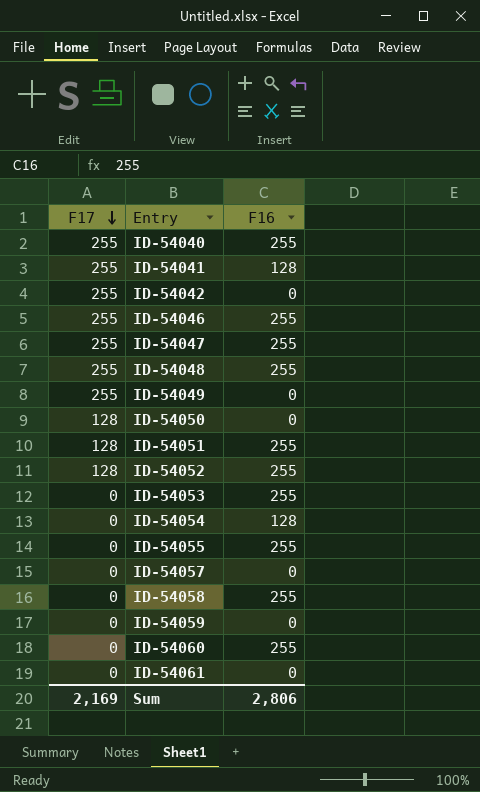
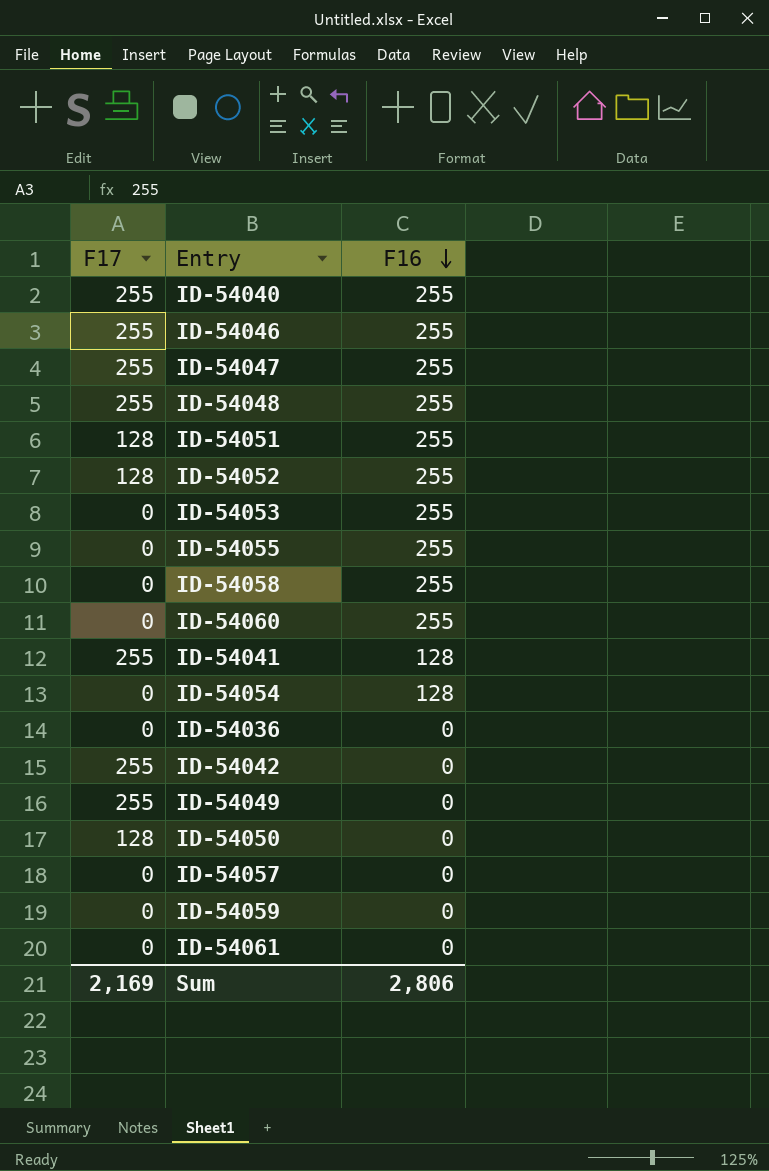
row order: F17 descending -> F16 descending
row ID-54036: none -> 0 | 0

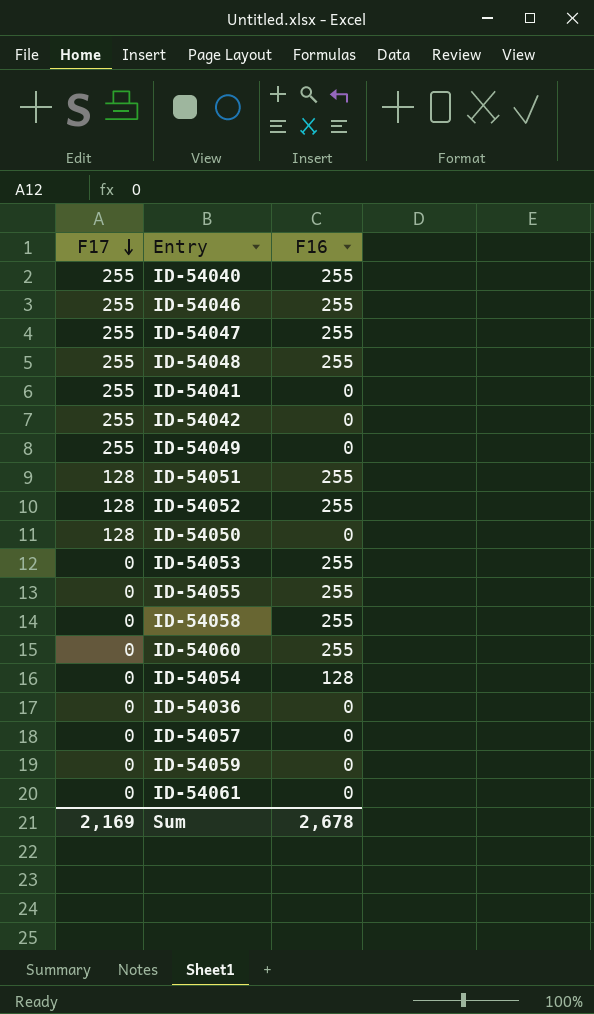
row order: F16 descending -> F17 descending
ID-54041 | F16: 128 -> 0
Sum | F16: 2,806 -> 2,678

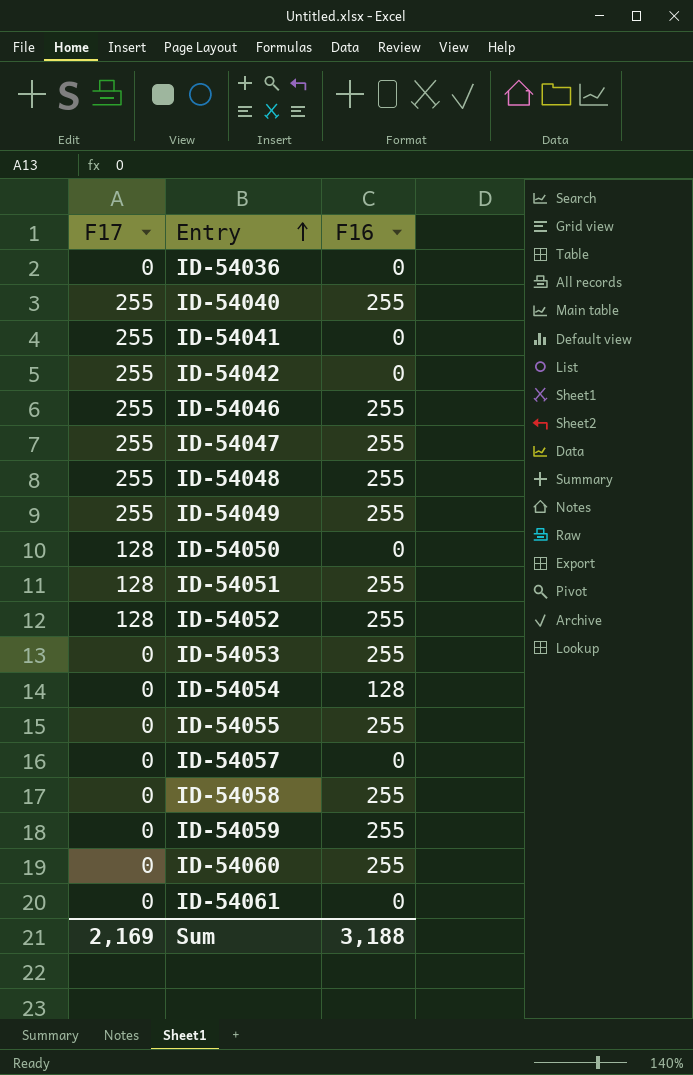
row order: F17 descending -> Entry ascending
ID-54049 | F16: 0 -> 255
ID-54059 | F16: 0 -> 255
Sum | F16: 2,678 -> 3,188

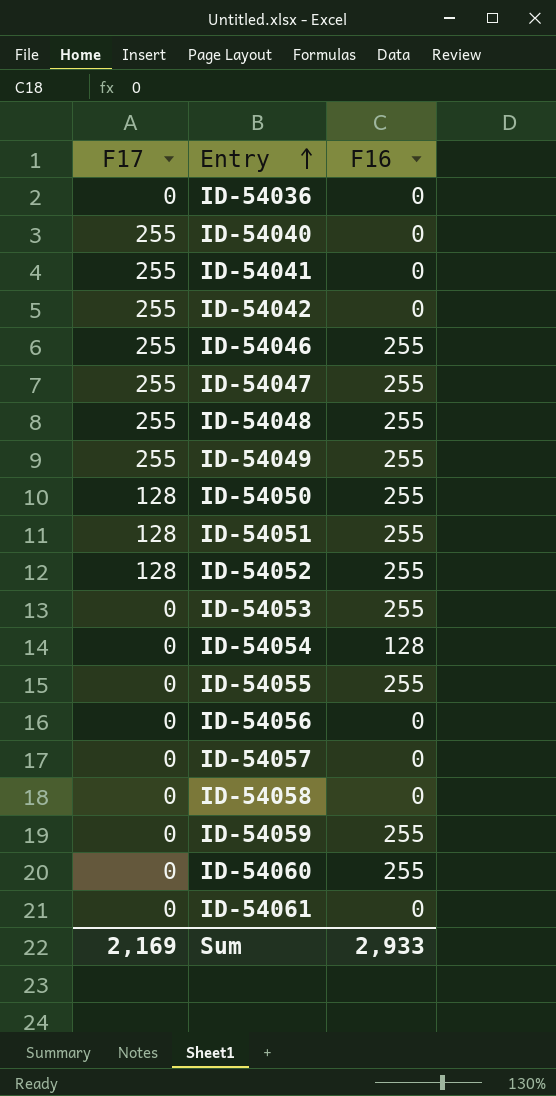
ID-54040 | F16: 255 -> 0
ID-54050 | F16: 0 -> 255
row ID-54056: none -> 0 | 0
ID-54058 | F16: 255 -> 0
Sum | F16: 3,188 -> 2,933

